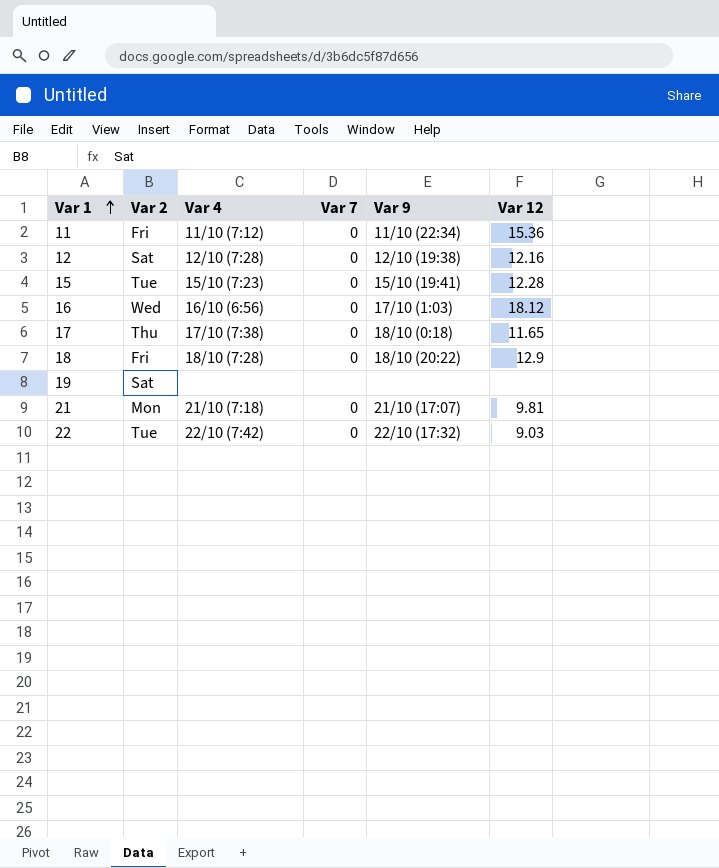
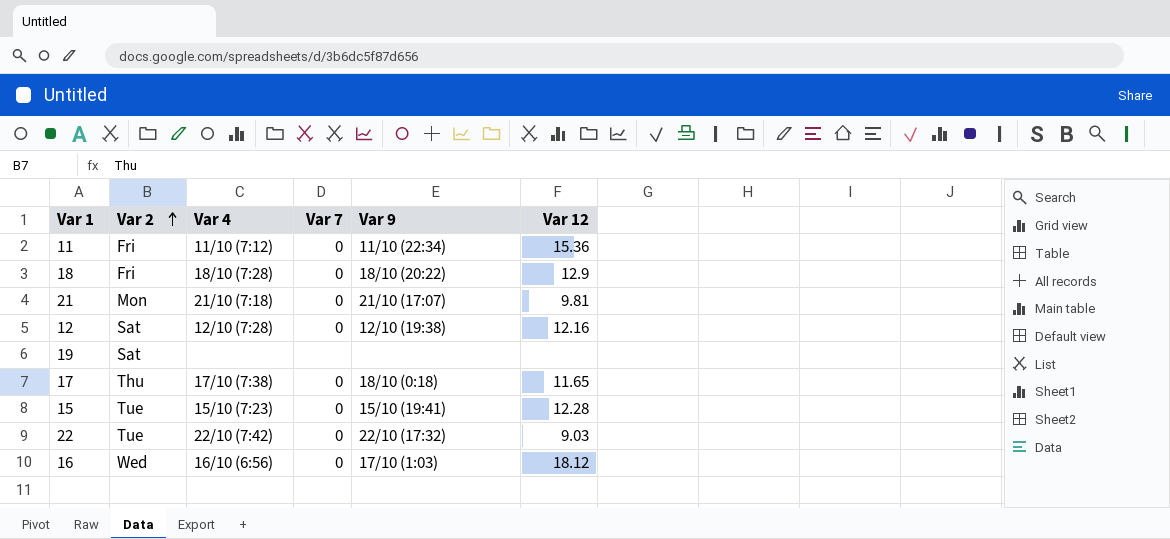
row order: Var 1 ascending -> Var 2 ascending

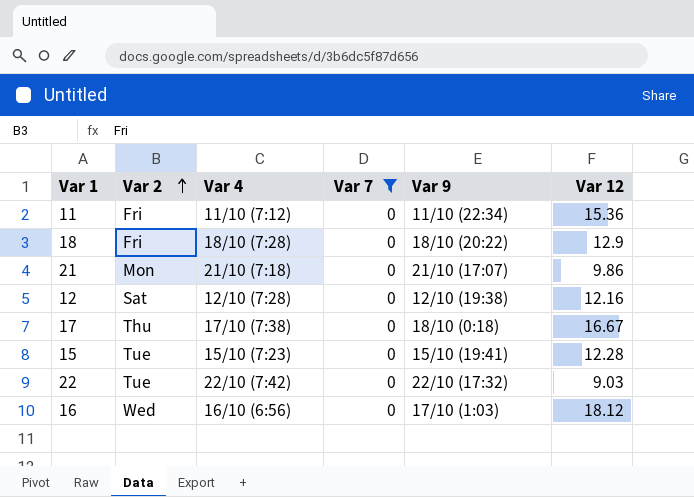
filter: none -> Var 7 = 0
21 | Var 12: 9.81 -> 9.86
17 | Var 12: 11.65 -> 16.67

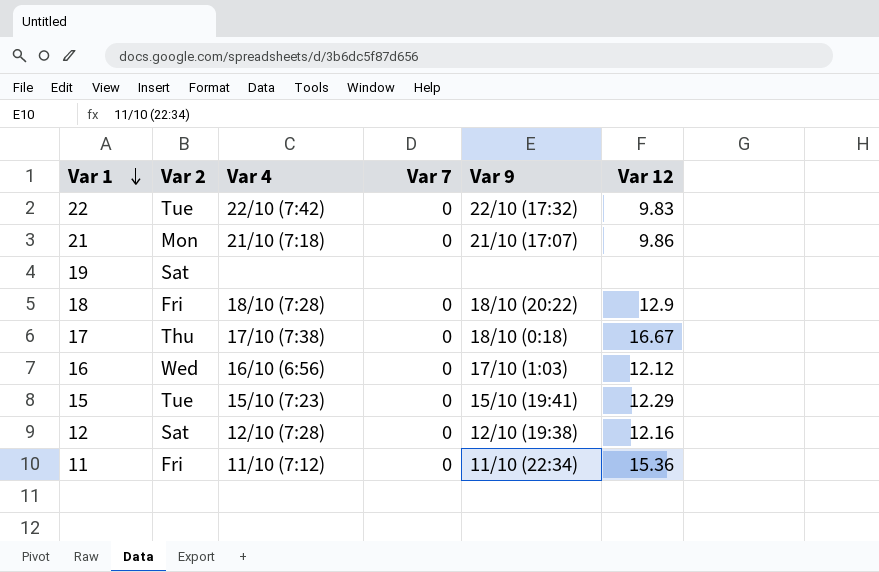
filter: Var 7 = 0 -> none
row order: Var 2 ascending -> Var 1 descending
22 | Var 12: 9.03 -> 9.83
16 | Var 12: 18.12 -> 12.12
15 | Var 12: 12.28 -> 12.29

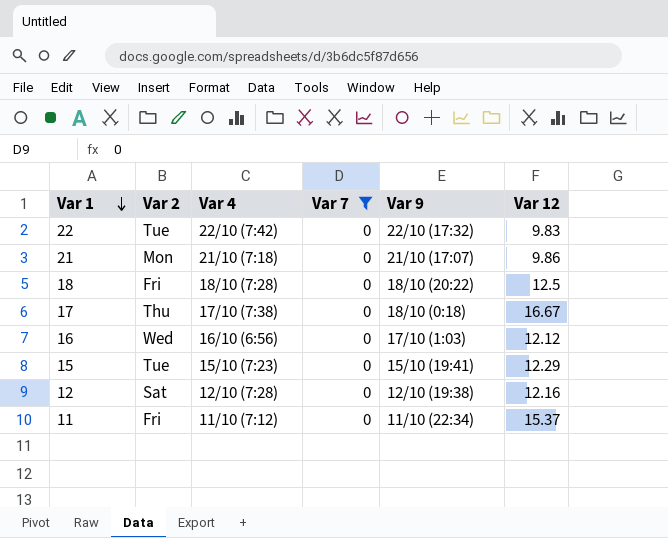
filter: none -> Var 7 = 0
18 | Var 12: 12.9 -> 12.5
11 | Var 12: 15.36 -> 15.37

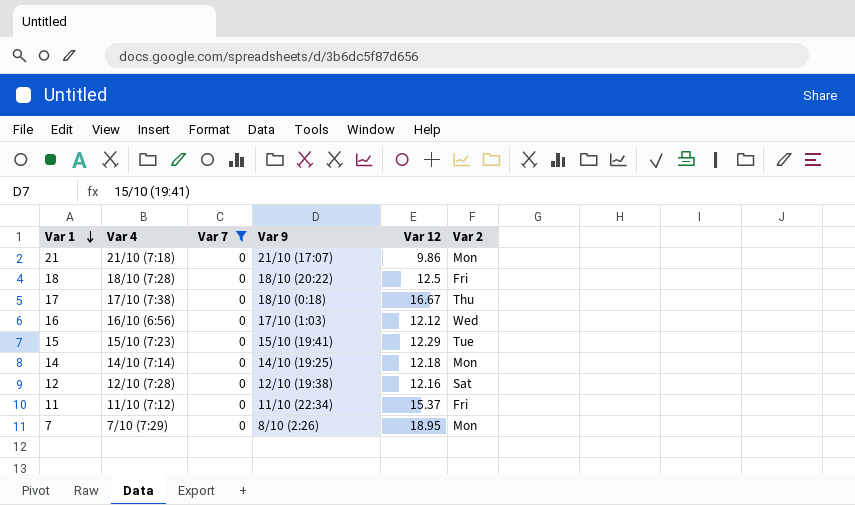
column Var 2 | position: 2 -> 6
row 22: Tue | 22/10 (7:42) | 0 | 22/10 (17:32) | 9.83 -> none
row 14: none -> 14/10 (7:14) | 0 | 14/10 (19:25) | 12.18 | Mon
row 7: none -> 7/10 (7:29) | 0 | 8/10 (2:26) | 18.95 | Mon

